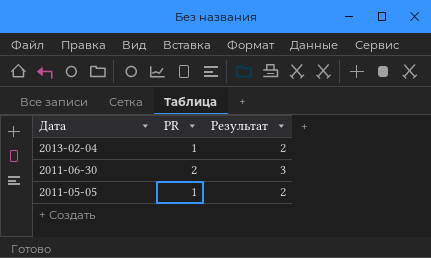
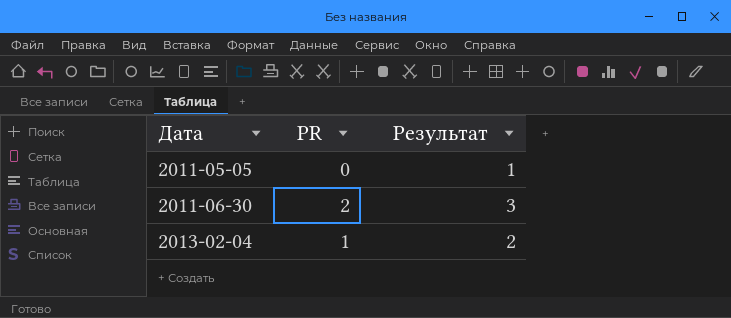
row order: Дата descending -> Дата ascending
2011-05-05 | PR: 1 -> 0
2011-05-05 | Результат: 2 -> 1

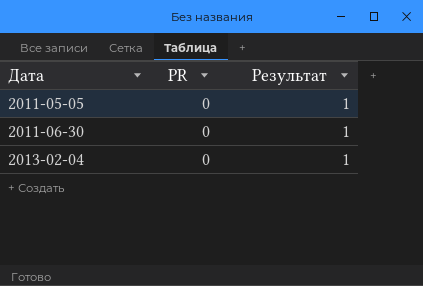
2011-06-30 | PR: 2 -> 0
2011-06-30 | Результат: 3 -> 1
2013-02-04 | PR: 1 -> 0
2013-02-04 | Результат: 2 -> 1

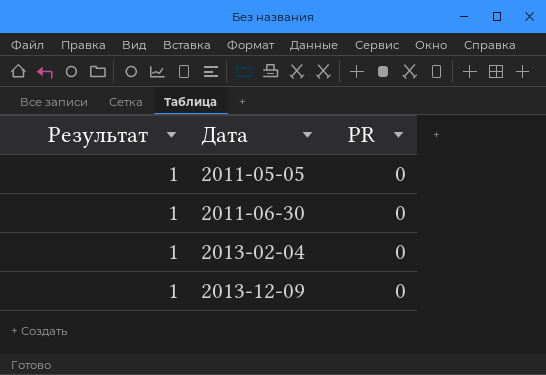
column Результат | position: 3 -> 1
row 2013-12-09: none -> 1 | 0

